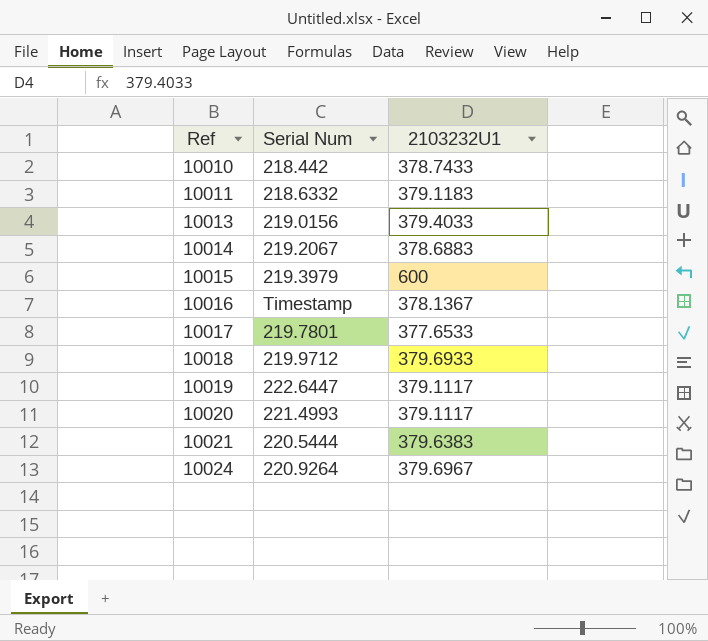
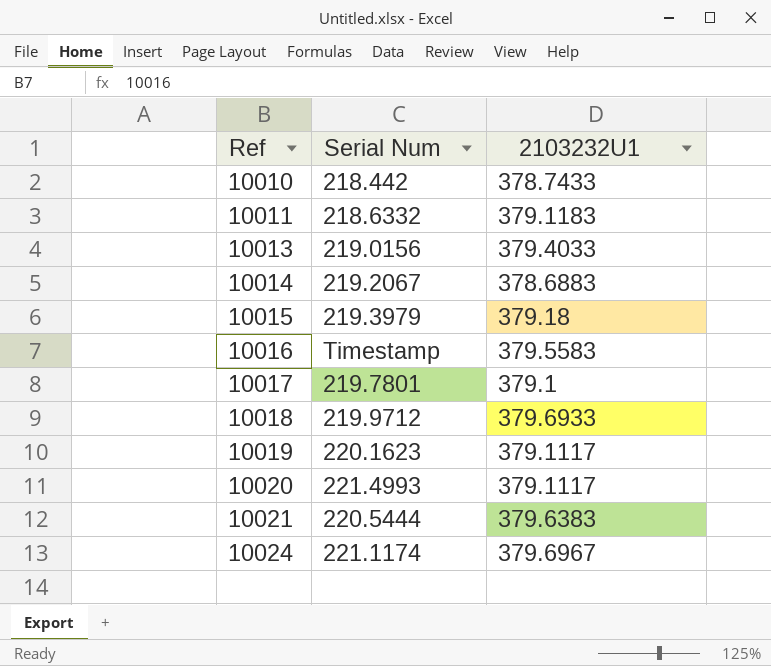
10015 | 2103232U1: 600 -> 379.18
10016 | 2103232U1: 378.1367 -> 379.5583
10017 | 2103232U1: 377.6533 -> 379.1
10019 | Serial Num: 222.6447 -> 220.1623
10024 | Serial Num: 220.9264 -> 221.1174

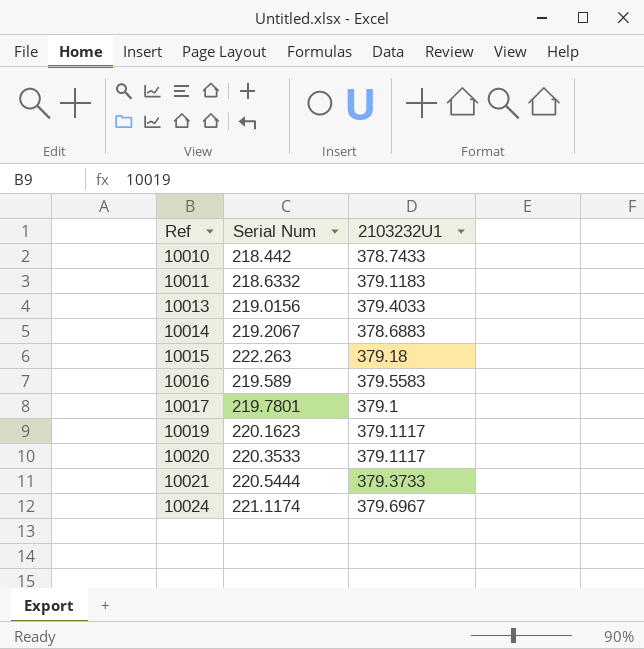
row 10018: 219.9712 | 379.6933 -> none
10015 | Serial Num: 219.3979 -> 222.263
10016 | Serial Num: Timestamp -> 219.589
10020 | Serial Num: 221.4993 -> 220.3533
10021 | 2103232U1: 379.6383 -> 379.3733

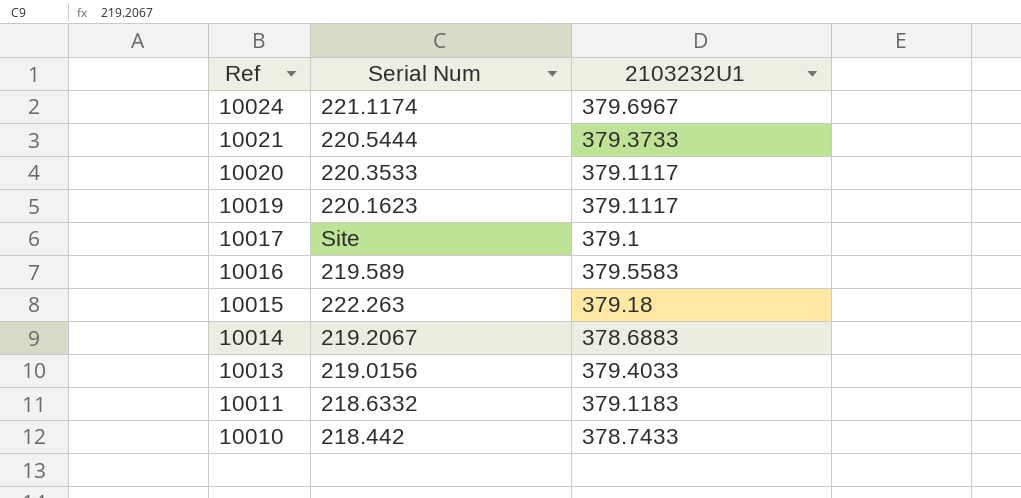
row order: Ref ascending -> Ref descending
10017 | Serial Num: 219.7801 -> Site

